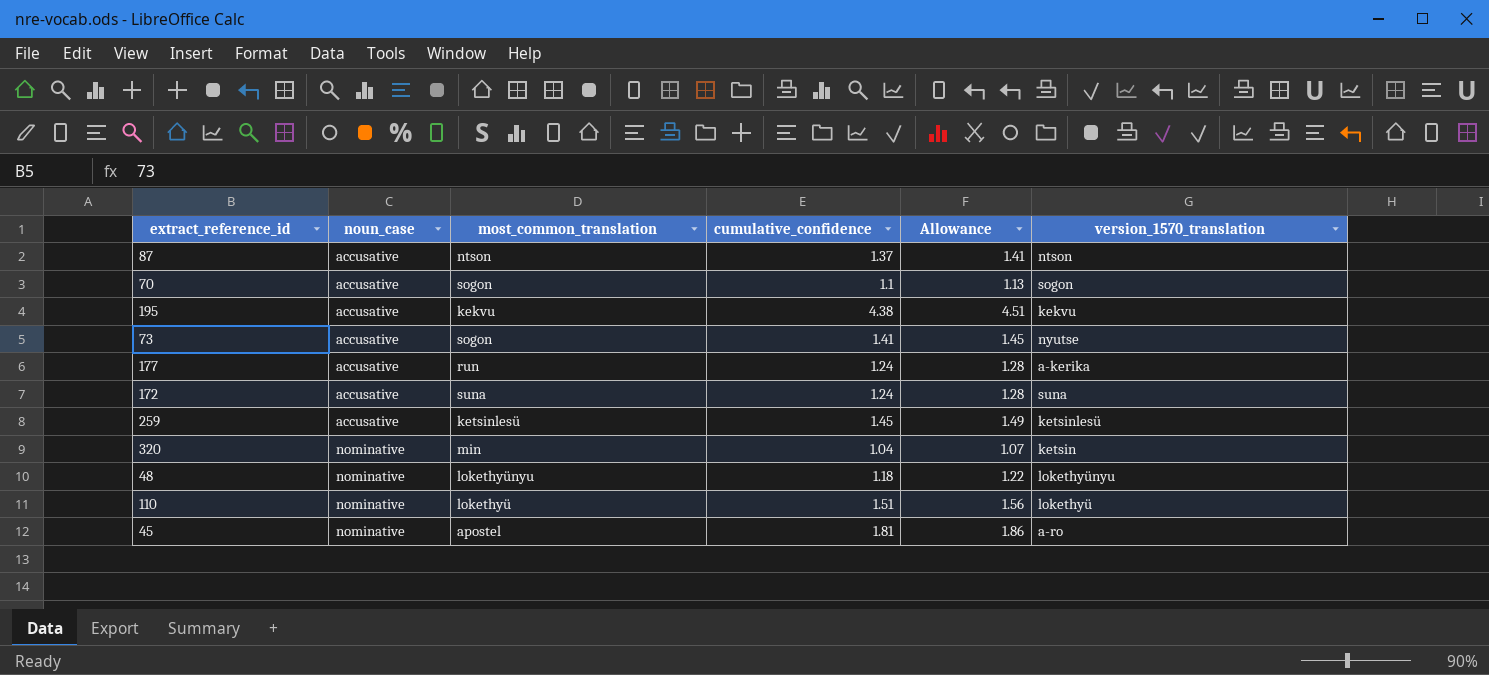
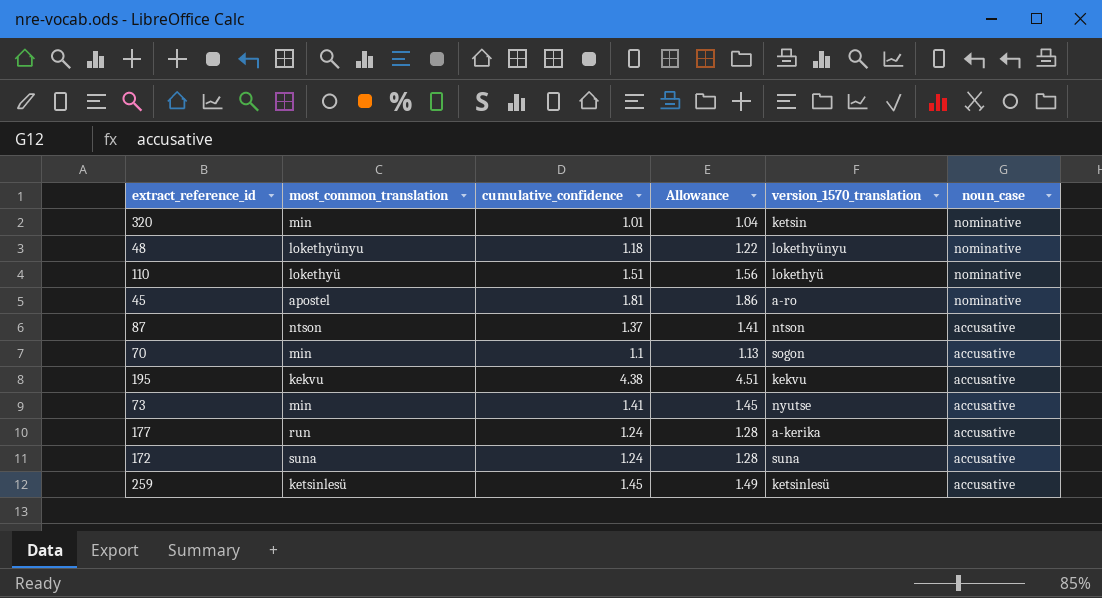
row order: noun_case ascending -> noun_case descending
column noun_case | position: 2 -> 6
320 | cumulative_confidence: 1.04 -> 1.01
320 | Allowance: 1.07 -> 1.04
70 | most_common_translation: sogon -> min
73 | most_common_translation: sogon -> min

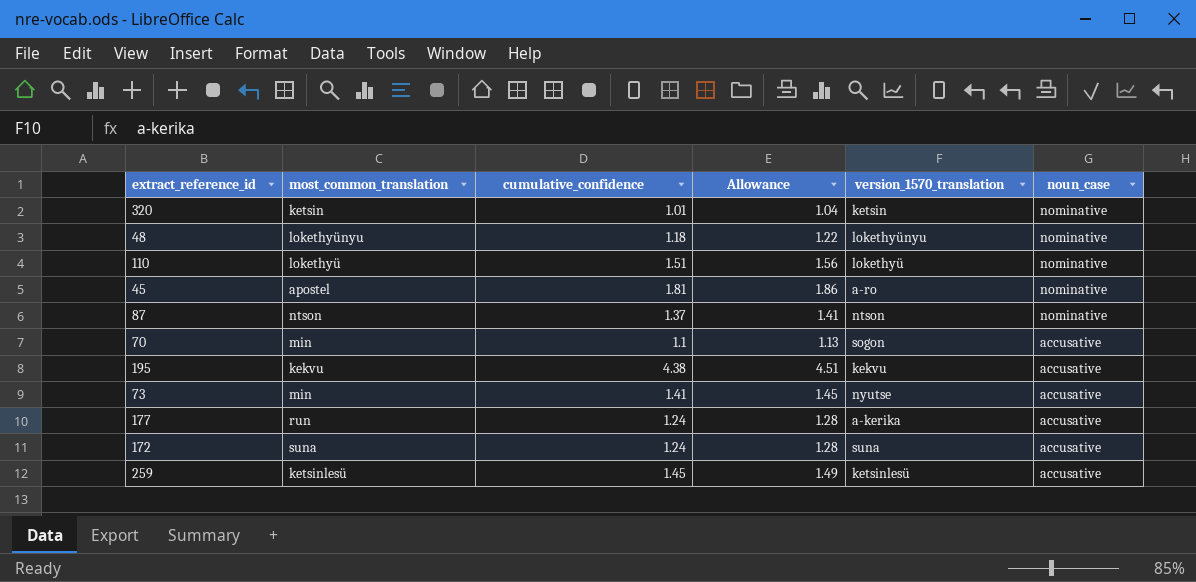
320 | most_common_translation: min -> ketsin
87 | noun_case: accusative -> nominative

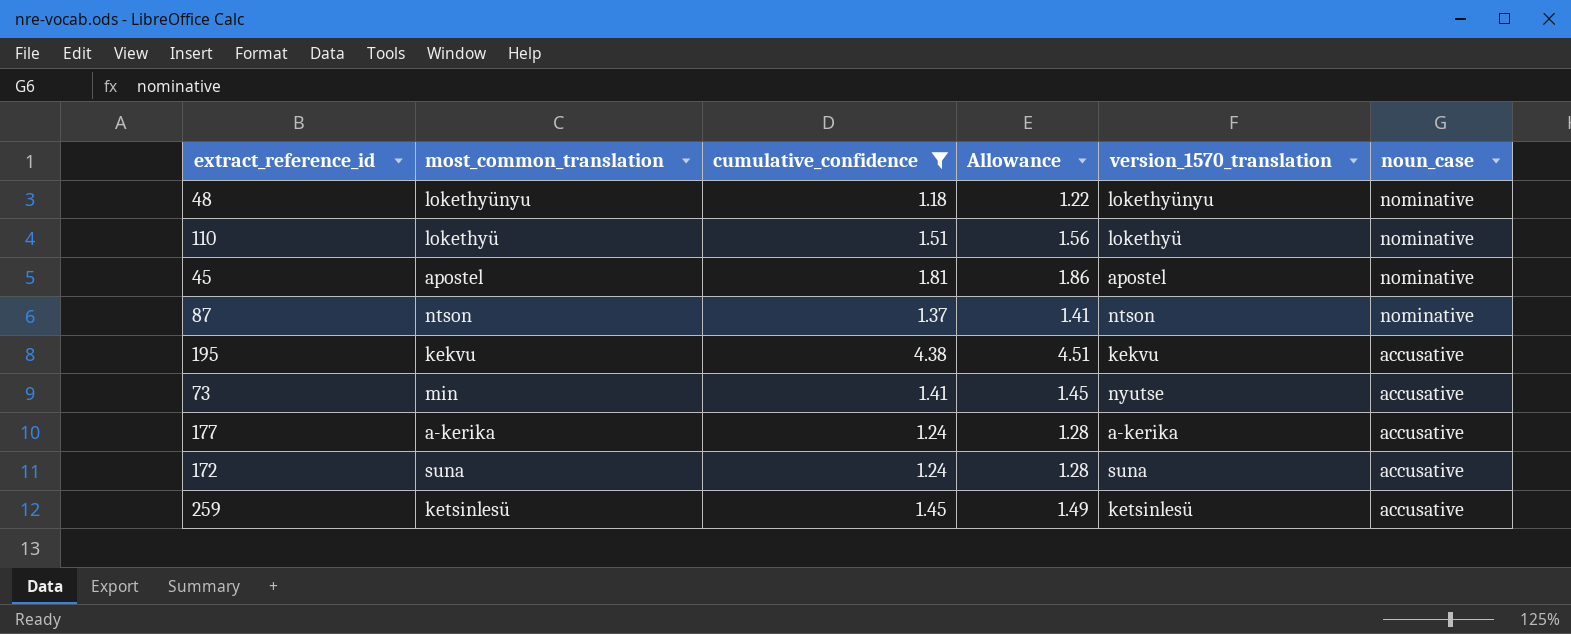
filter: none -> cumulative_confidence >= 1.18
45 | version_1570_translation: a-ro -> apostel
177 | most_common_translation: run -> a-kerika

